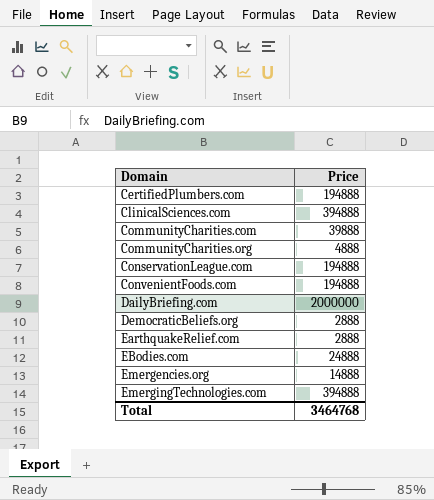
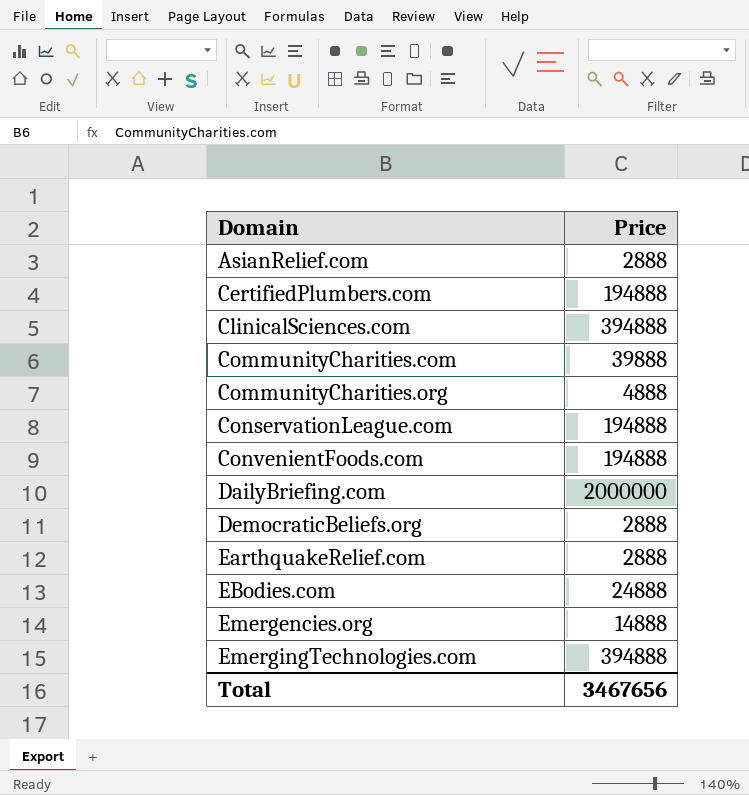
row AsianRelief.com: none -> 2888
Total | Price: 3464768 -> 3467656

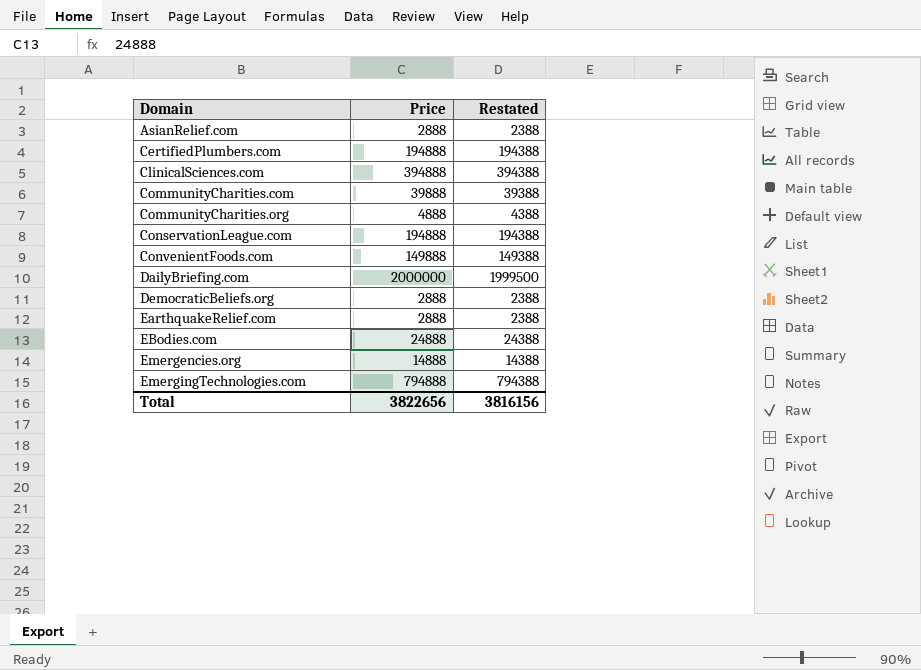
column Restated | formula: none -> [Price] - 500
ConvenientFoods.com | Price: 194888 -> 149888
EmergingTechnologies.com | Price: 394888 -> 794888
Total | Price: 3467656 -> 3822656

